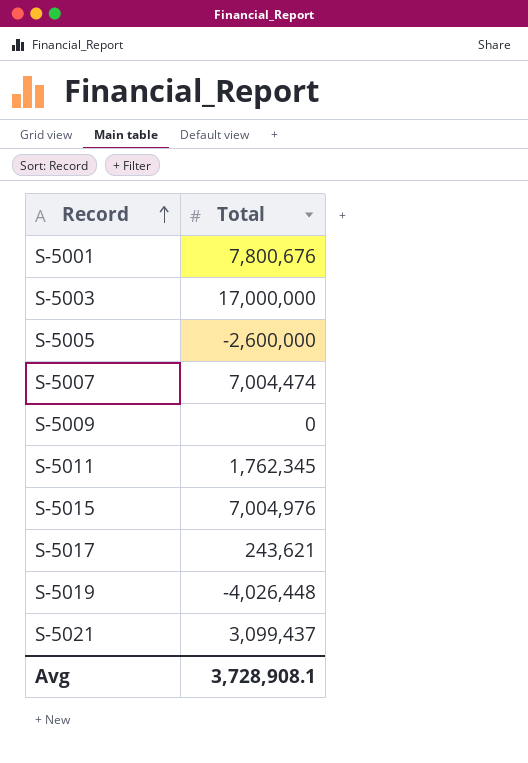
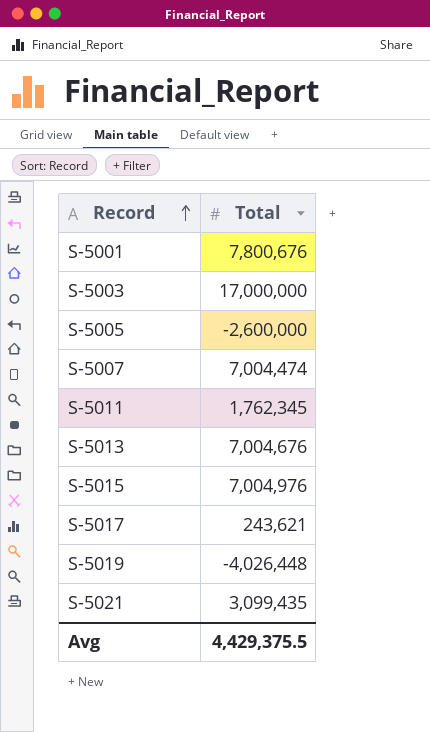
row S-5009: 0 -> none
row S-5013: none -> 7,004,676
S-5021 | Total: 3,099,437 -> 3,099,435
Avg | Total: 3,728,908.1 -> 4,429,375.5

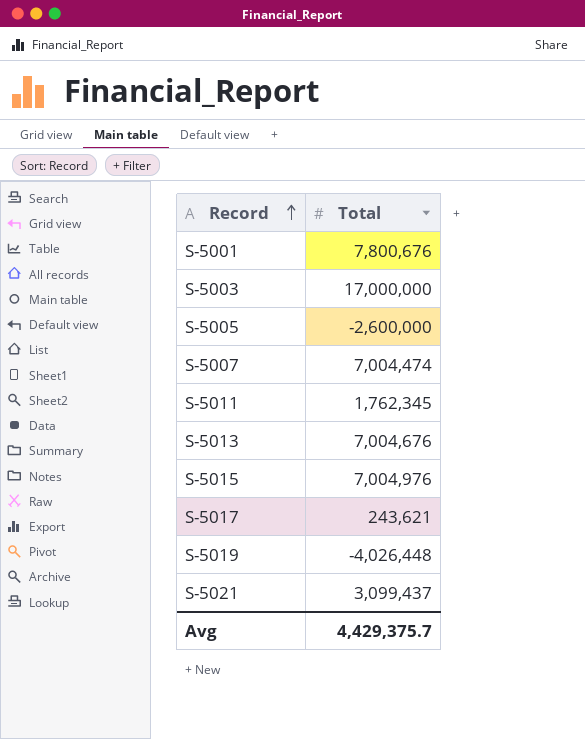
S-5021 | Total: 3,099,435 -> 3,099,437
Avg | Total: 4,429,375.5 -> 4,429,375.7

